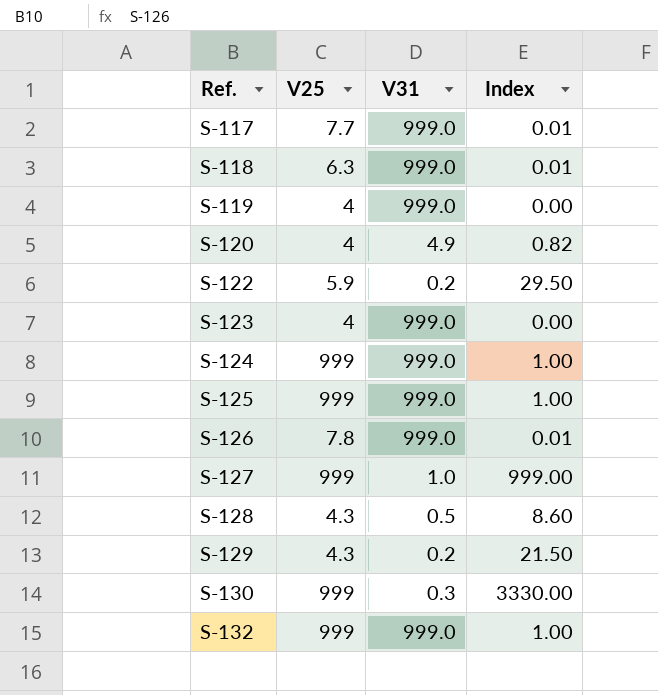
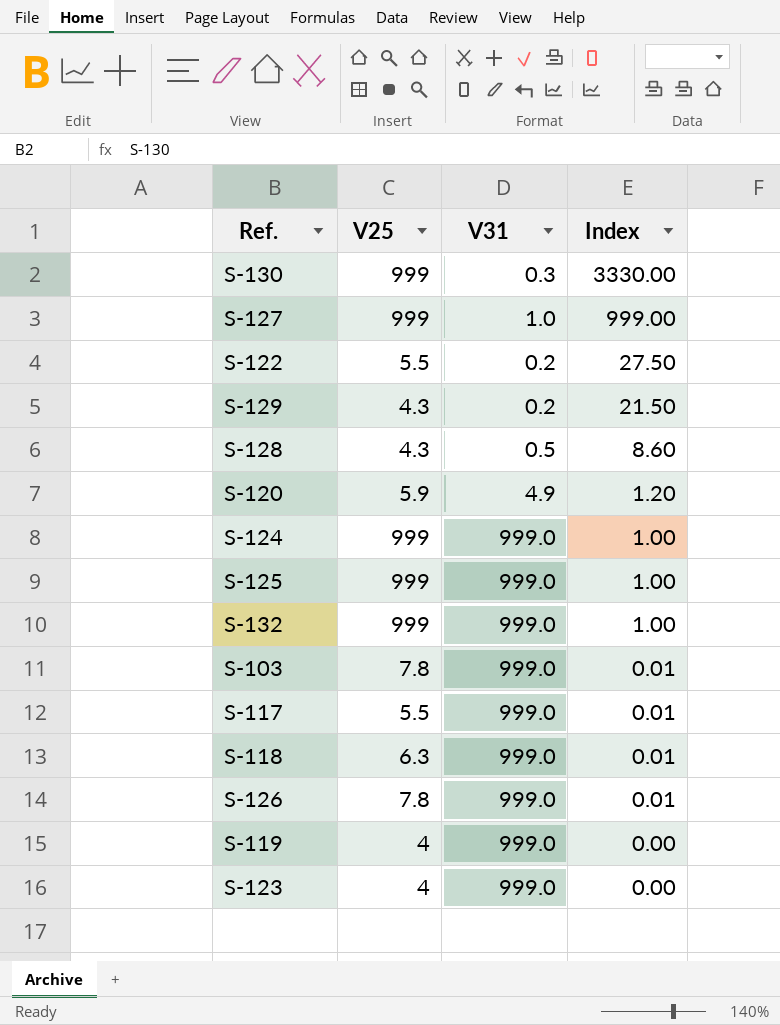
row order: Ref. ascending -> Index descending
S-122 | V25: 5.9 -> 5.5
S-122 | Index: 29.50 -> 27.50
S-120 | V25: 4 -> 5.9
S-120 | Index: 0.82 -> 1.20
row S-103: none -> 7.8 | 999.0 | 0.01
S-117 | V25: 7.7 -> 5.5

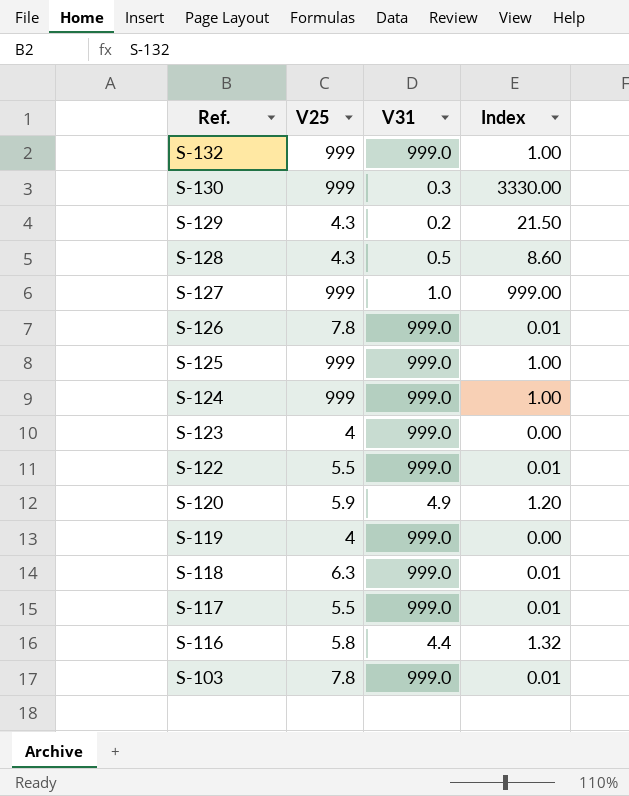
row order: Index descending -> Ref. descending
S-122 | V31: 0.2 -> 999.0
S-122 | Index: 27.50 -> 0.01
row S-116: none -> 5.8 | 4.4 | 1.32

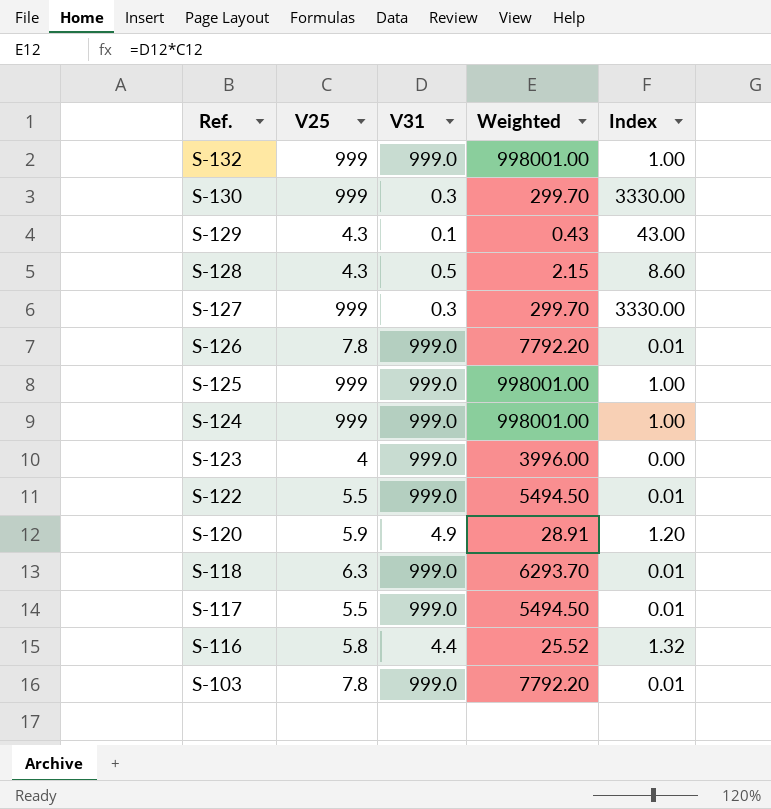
column Weighted | formula: none -> [V25] * [V31]
row S-119: 4 | 999.0 | 0.00 -> none
S-129 | V31: 0.2 -> 0.1
S-129 | Index: 21.50 -> 43.00
S-127 | V31: 1.0 -> 0.3
S-127 | Index: 999.00 -> 3330.00

